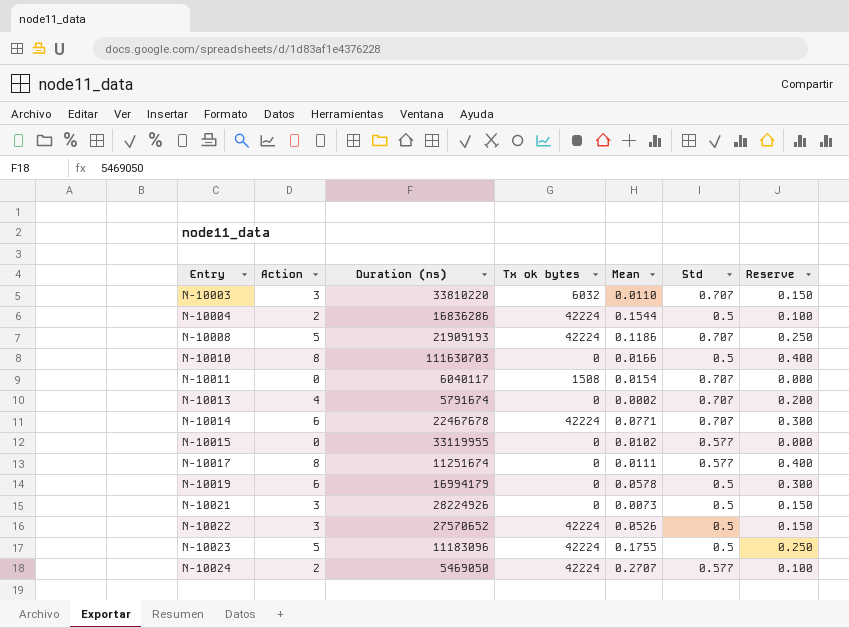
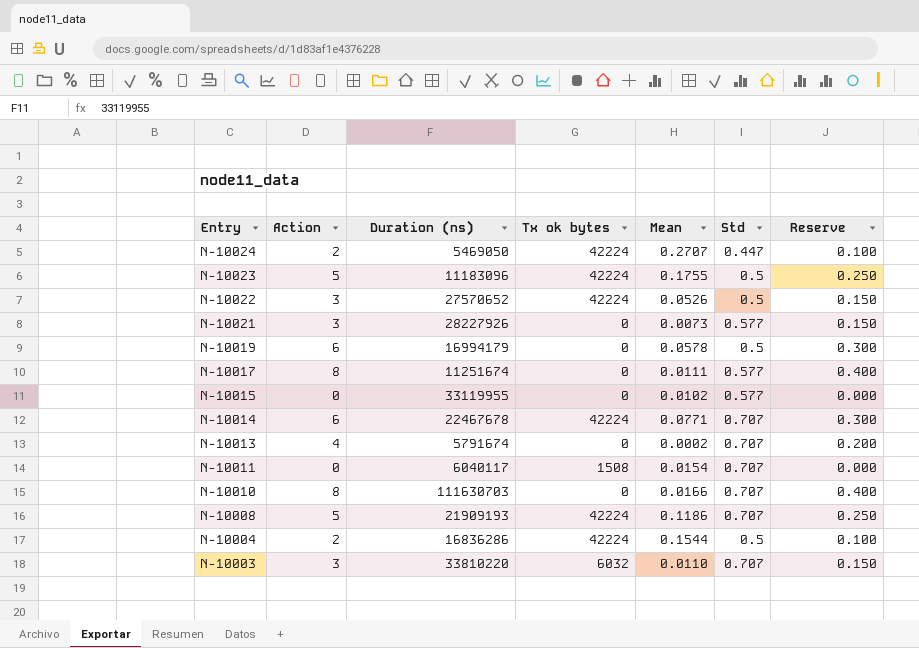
row order: Entry ascending -> Entry descending
N-10024 | Std: 0.577 -> 0.447
N-10021 | Duration (ns): 28224926 -> 28227926
N-10021 | Std: 0.5 -> 0.577
N-10010 | Std: 0.5 -> 0.707

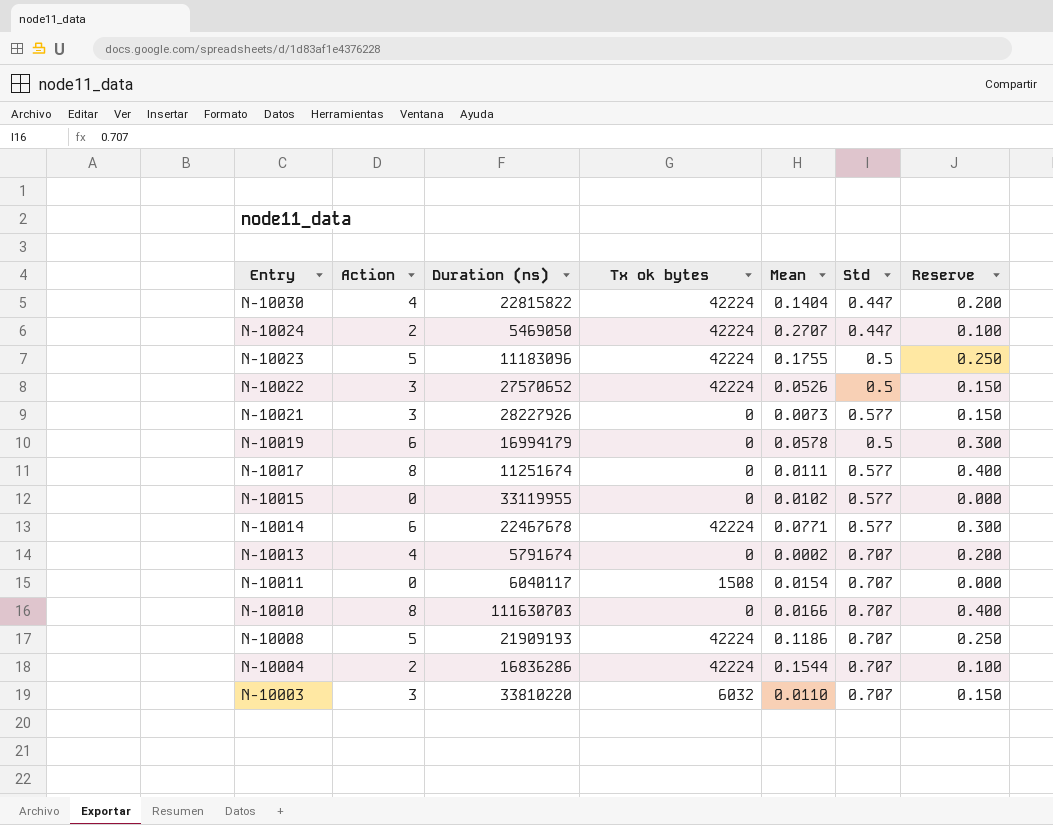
row N-10030: none -> 4 | 22815822 | 42224 | 0.1404 | 0.447 | 0.200
N-10014 | Std: 0.707 -> 0.577
N-10004 | Std: 0.5 -> 0.707

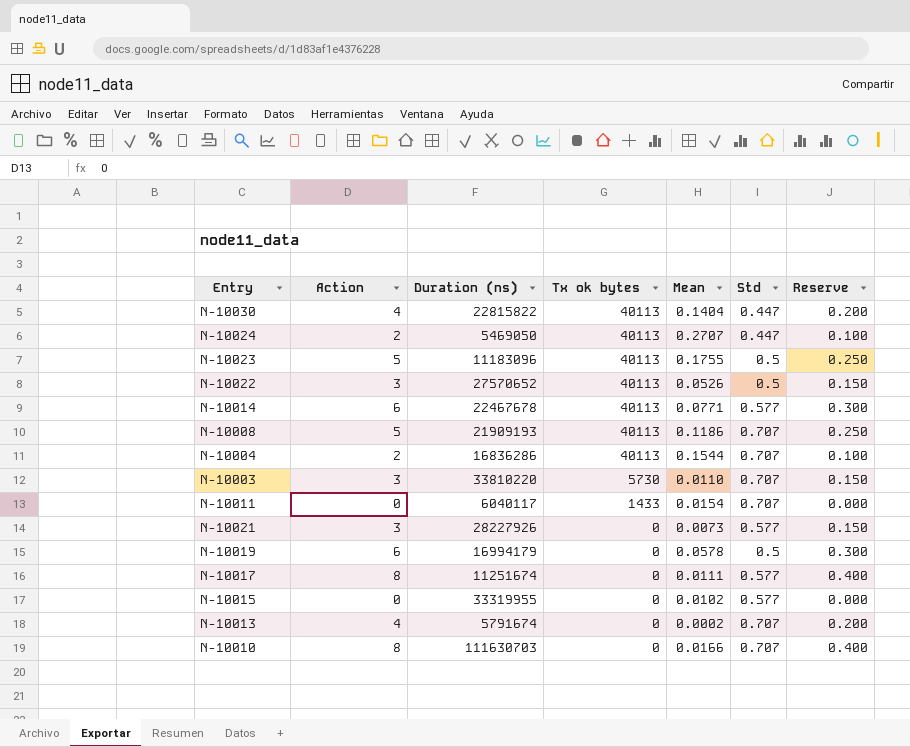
row order: Entry descending -> Tx ok bytes descending
N-10030 | Tx ok bytes: 42224 -> 40113
N-10024 | Tx ok bytes: 42224 -> 40113
N-10023 | Tx ok bytes: 42224 -> 40113
N-10022 | Tx ok bytes: 42224 -> 40113
N-10014 | Tx ok bytes: 42224 -> 40113
N-10008 | Tx ok bytes: 42224 -> 40113
N-10004 | Tx ok bytes: 42224 -> 40113
N-10003 | Tx ok bytes: 6032 -> 5730
N-10011 | Tx ok bytes: 1508 -> 1433
N-10015 | Duration (ns): 33119955 -> 33319955

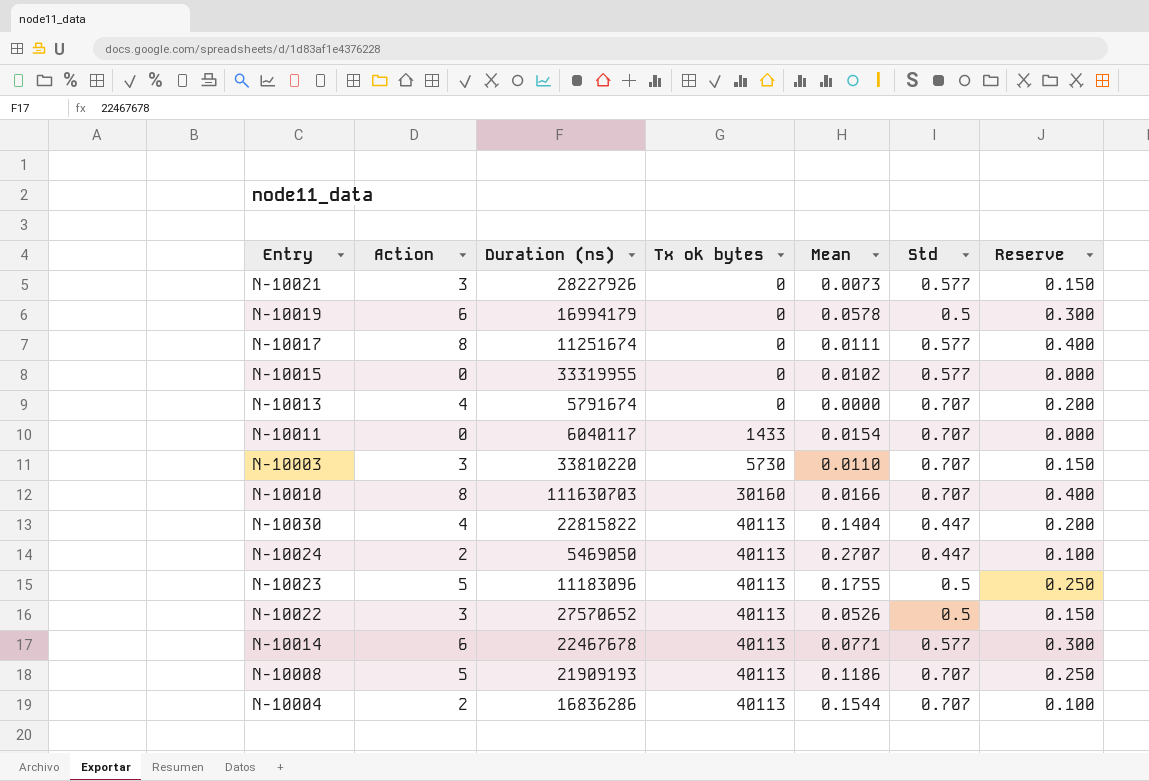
row order: Tx ok bytes descending -> Tx ok bytes ascending
N-10013 | Mean: 0.0002 -> 0.0000
N-10010 | Tx ok bytes: 0 -> 30160

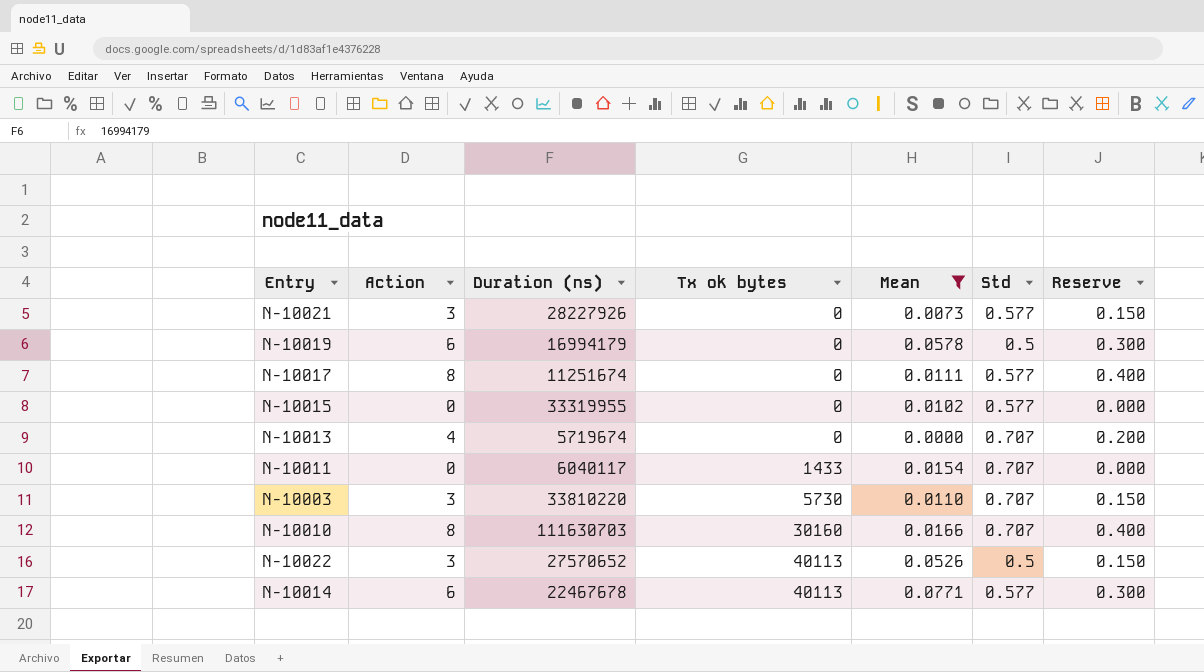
filter: none -> Mean <= 0.0771
N-10013 | Duration (ns): 5791674 -> 5719674

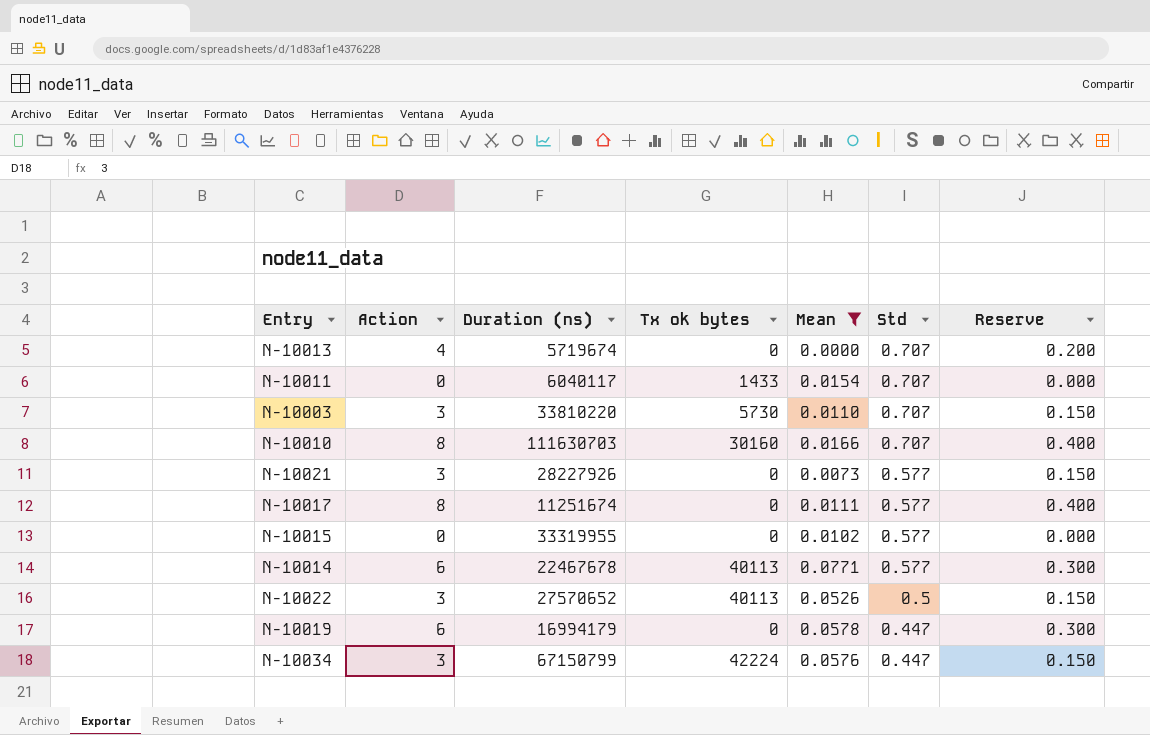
row order: Tx ok bytes ascending -> Std descending
N-10019 | Std: 0.5 -> 0.447
row N-10034: none -> 3 | 67150799 | 42224 | 0.0576 | 0.447 | 0.150

